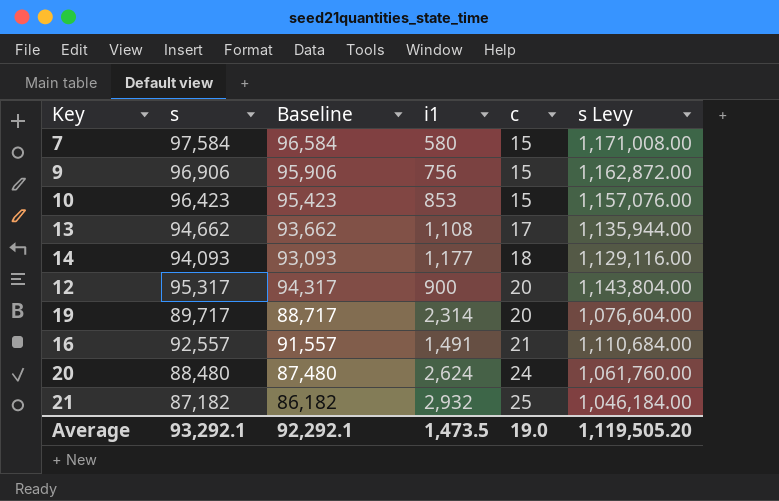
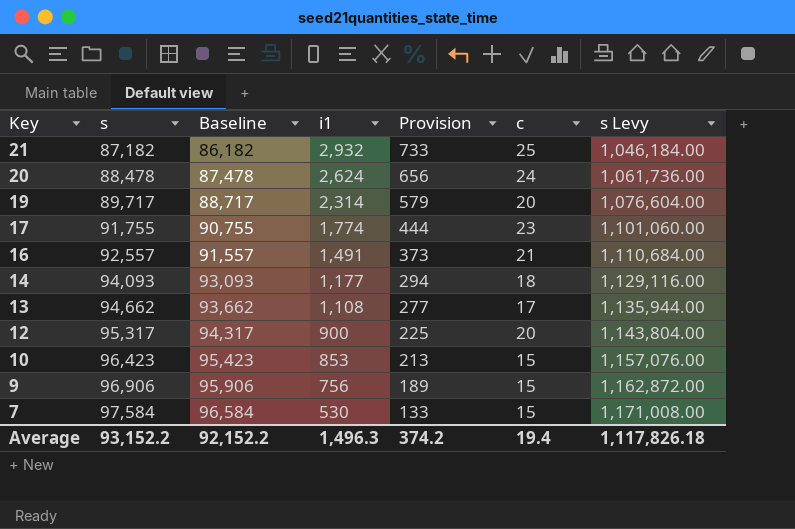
row order: c ascending -> Key descending
column Provision | formula: none -> [i1] * 0.25
20 | s: 88,480 -> 88,478
20 | Baseline: 87,480 -> 87,478
20 | s Levy: 1,061,760.00 -> 1,061,736.00
row 17: none -> 91,755 | 90,755 | 1,774 | 444 | 23 | 1,101,060.00
7 | i1: 580 -> 530
Average | s: 93,292.1 -> 93,152.2
Average | Baseline: 92,292.1 -> 92,152.2
Average | i1: 1,473.5 -> 1,496.3
Average | c: 19.0 -> 19.4
Average | s Levy: 1,119,505.20 -> 1,117,826.18

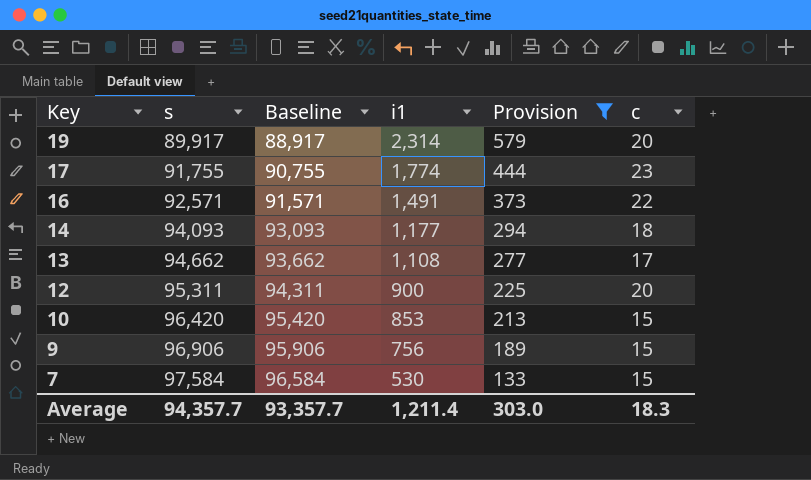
filter: none -> Provision <= 579
column s Levy | formula: [s] * 12 -> none
19 | s: 89,717 -> 89,917
19 | Baseline: 88,717 -> 88,917
16 | s: 92,557 -> 92,571
16 | Baseline: 91,557 -> 91,571
16 | c: 21 -> 22
12 | s: 95,317 -> 95,311
12 | Baseline: 94,317 -> 94,311
10 | s: 96,423 -> 96,420
10 | Baseline: 95,423 -> 95,420
Average | s: 93,152.2 -> 94,357.7
Average | Baseline: 92,152.2 -> 93,357.7
Average | i1: 1,496.3 -> 1,211.4
Average | Provision: 374.2 -> 303.0
Average | c: 19.4 -> 18.3

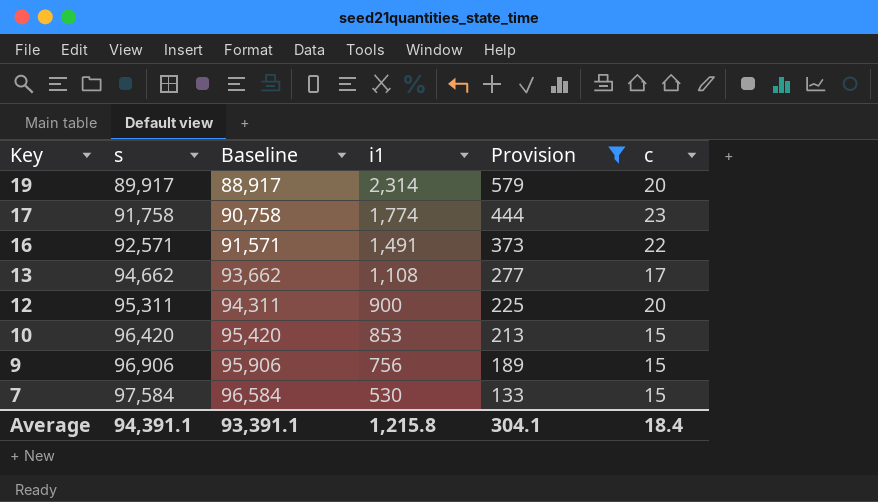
row 14: 94,093 | 93,093 | 1,177 | 294 | 18 -> none
17 | s: 91,755 -> 91,758
17 | Baseline: 90,755 -> 90,758
Average | s: 94,357.7 -> 94,391.1
Average | Baseline: 93,357.7 -> 93,391.1
Average | i1: 1,211.4 -> 1,215.8
Average | Provision: 303.0 -> 304.1
Average | c: 18.3 -> 18.4

